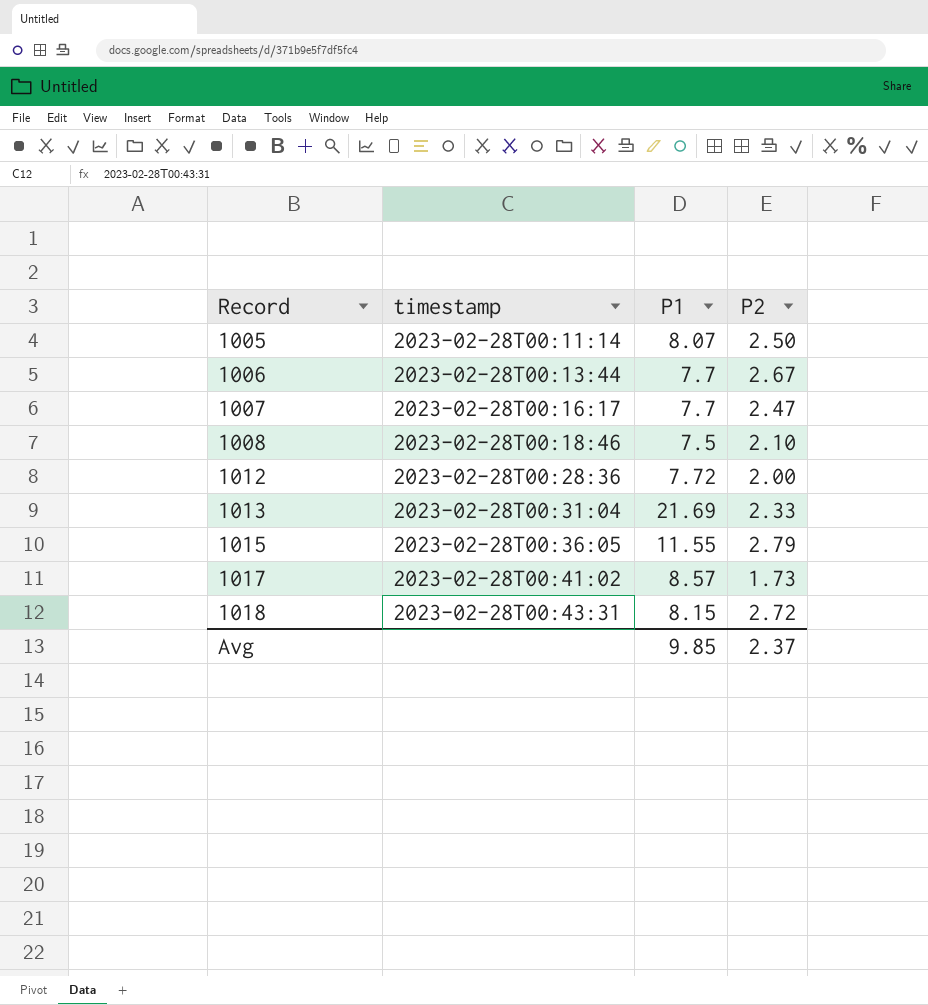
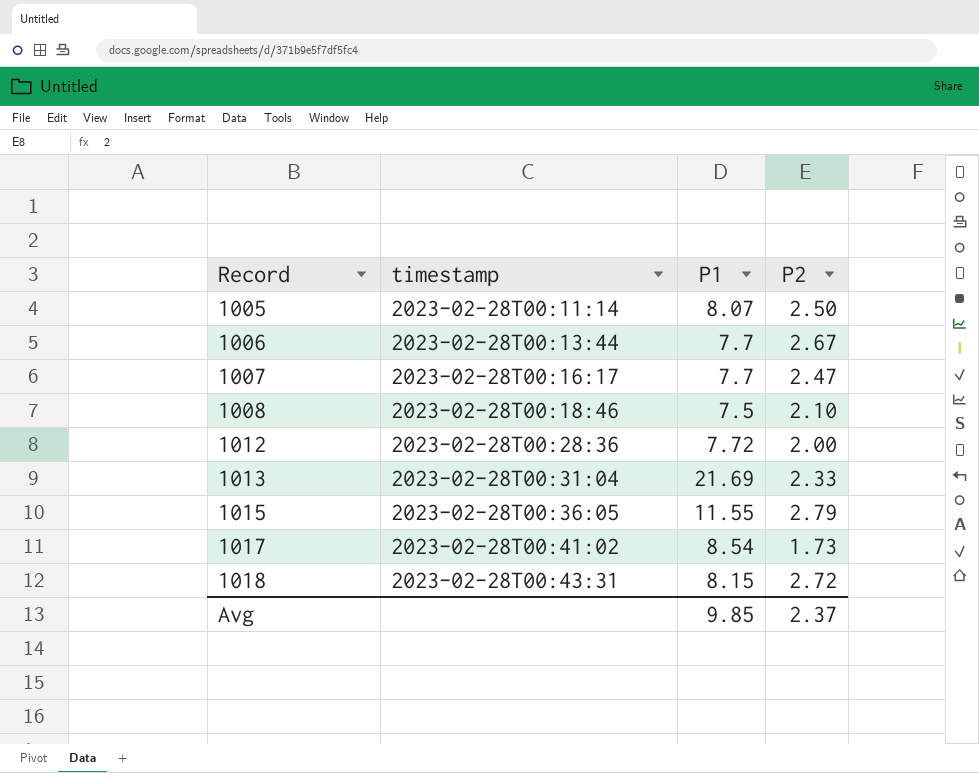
1017 | P1: 8.57 -> 8.54

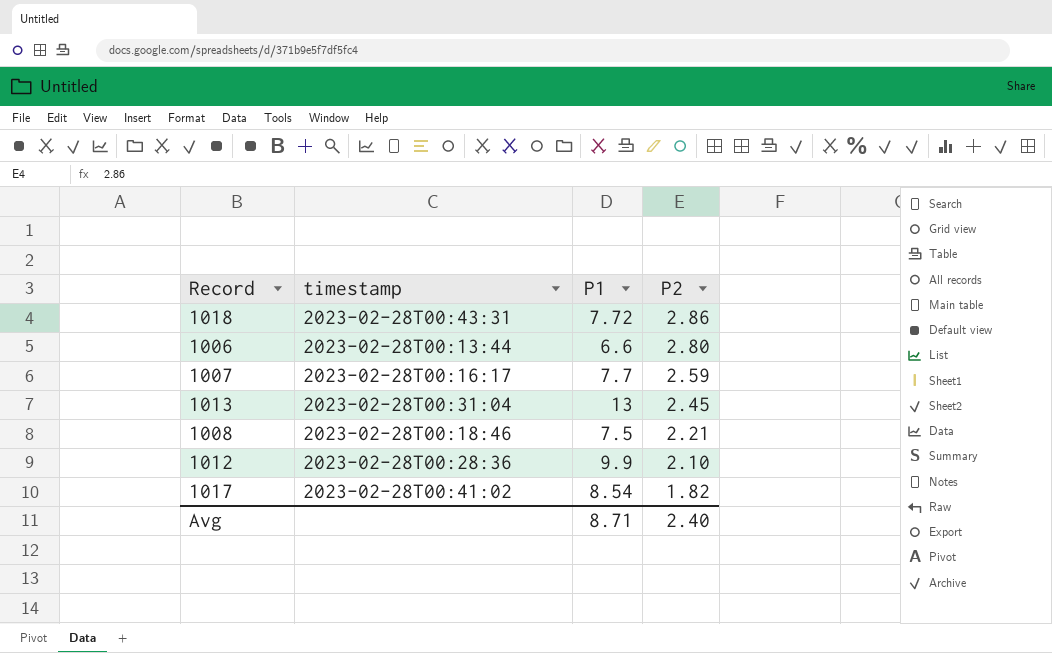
row order: Record ascending -> P2 descending
row 1005: 2023-02-28T00:11:14 | 8.07 | 2.50 -> none
row 1015: 2023-02-28T00:36:05 | 11.55 | 2.79 -> none
1018 | P1: 8.15 -> 7.72
1018 | P2: 2.72 -> 2.86
1006 | P1: 7.7 -> 6.6
1006 | P2: 2.67 -> 2.80
1007 | P2: 2.47 -> 2.59
1013 | P1: 21.69 -> 13
1013 | P2: 2.33 -> 2.45
1008 | P2: 2.10 -> 2.21
1012 | P1: 7.72 -> 9.9
1012 | P2: 2.00 -> 2.10
1017 | P2: 1.73 -> 1.82
Avg | P1: 9.85 -> 8.71
Avg | P2: 2.37 -> 2.40

